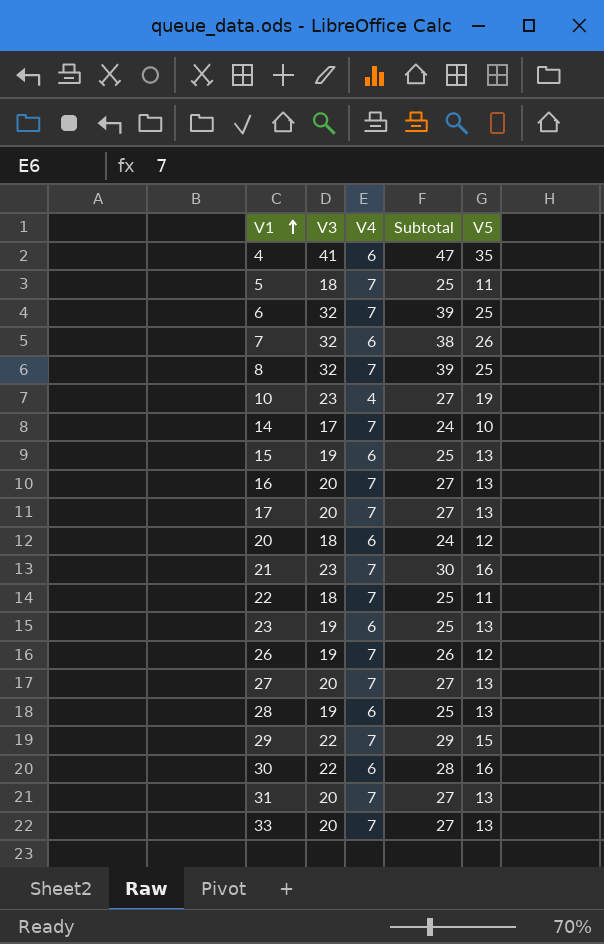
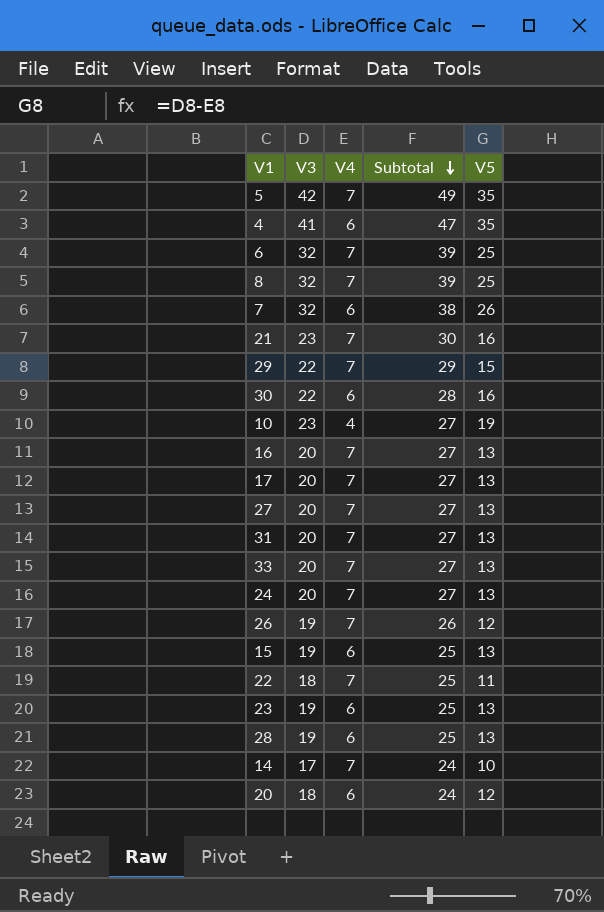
row order: V1 ascending -> Subtotal descending
5 | V3: 18 -> 42
5 | Subtotal: 25 -> 49
5 | V5: 11 -> 35
row 24: none -> 20 | 7 | 27 | 13

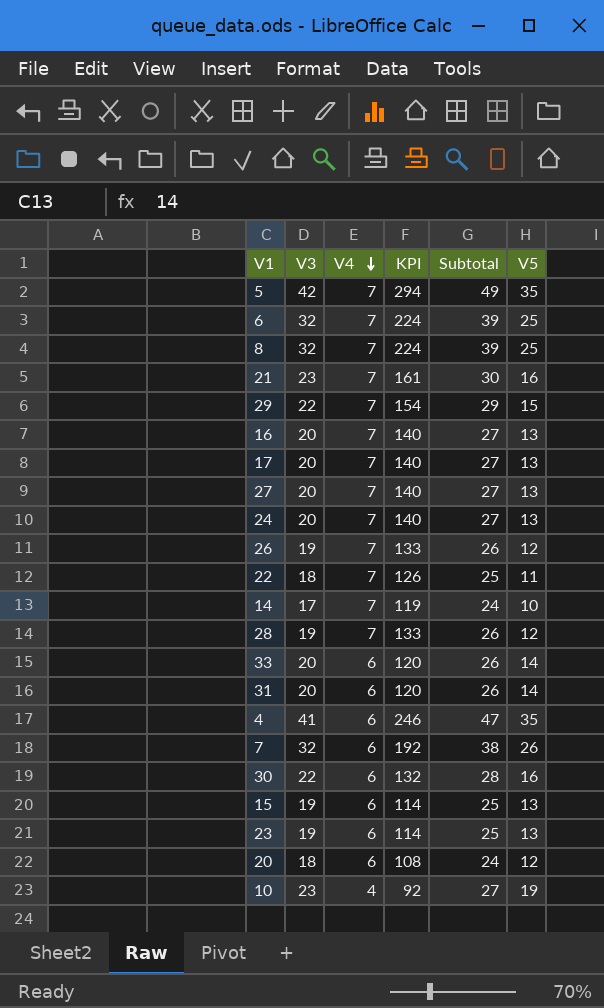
row order: Subtotal descending -> V4 descending
column KPI | formula: none -> [V3] * [V4]
28 | V4: 6 -> 7
28 | Subtotal: 25 -> 26
28 | V5: 13 -> 12
33 | V4: 7 -> 6
33 | Subtotal: 27 -> 26
33 | V5: 13 -> 14
31 | V4: 7 -> 6
31 | Subtotal: 27 -> 26
31 | V5: 13 -> 14

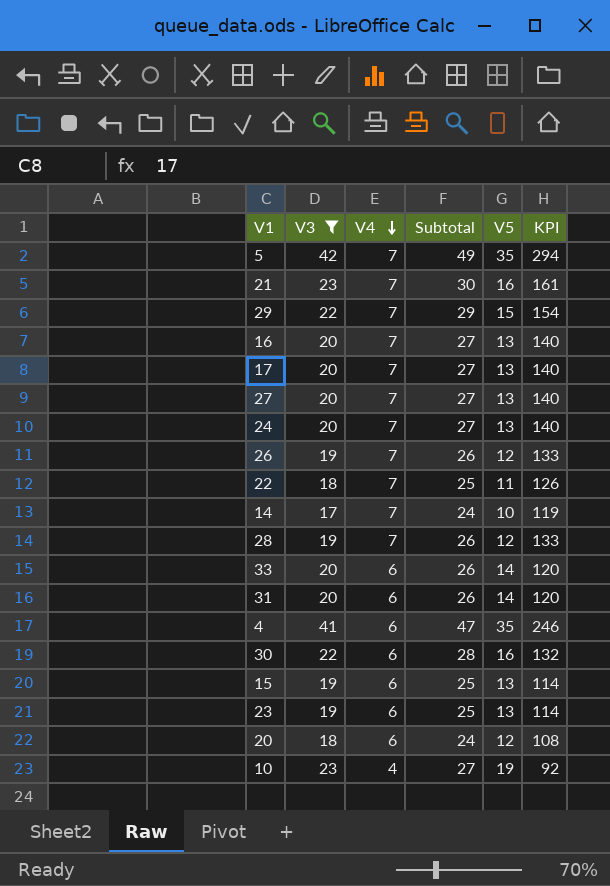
filter: none -> V3 != 32
column KPI | position: 4 -> 6

